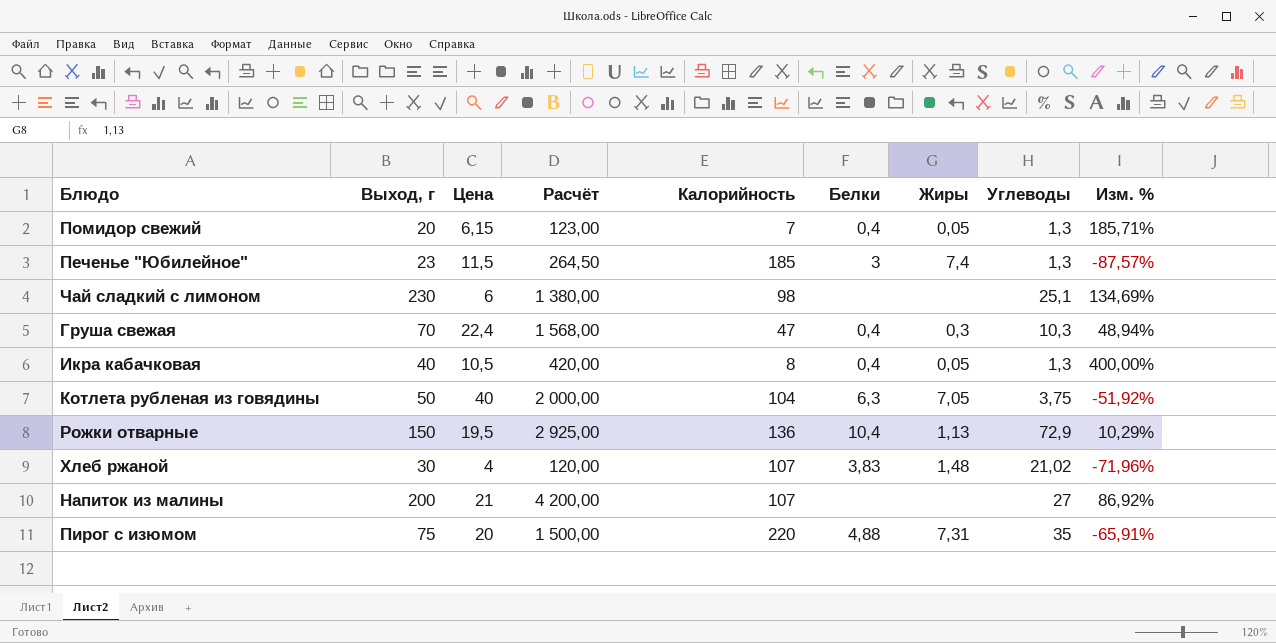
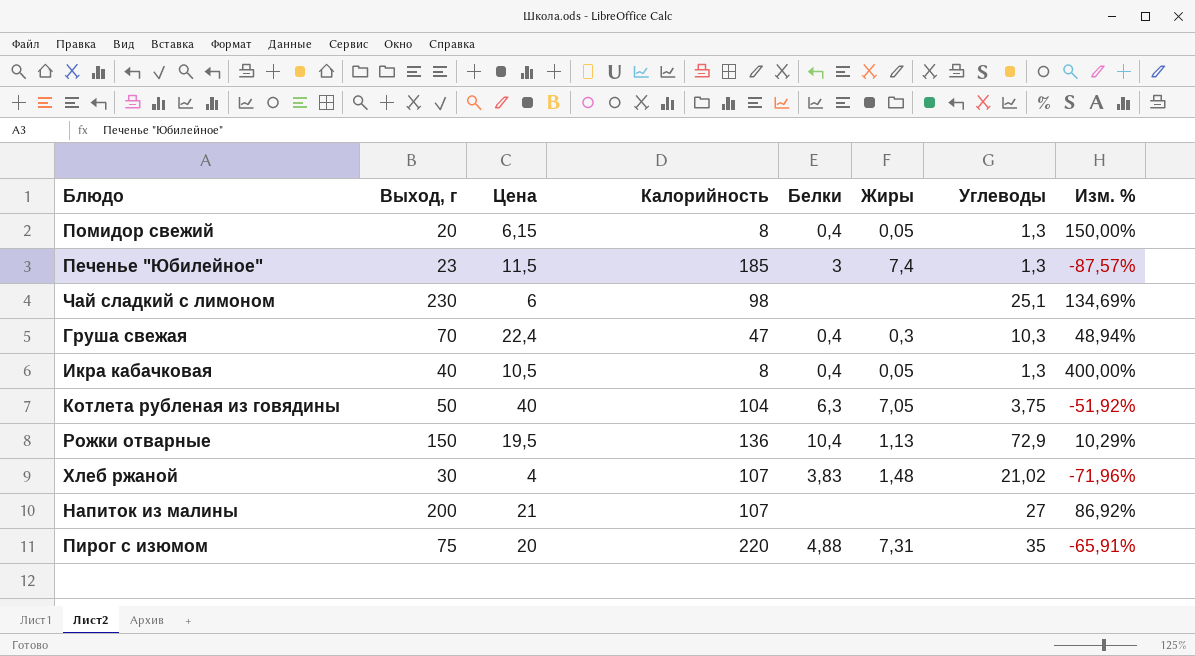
column Расчёт | formula: [Выход, г] * [Цена] -> none
Помидор свежий | Калорийность: 7 -> 8
Помидор свежий | Изм. %: 185,71% -> 150,00%

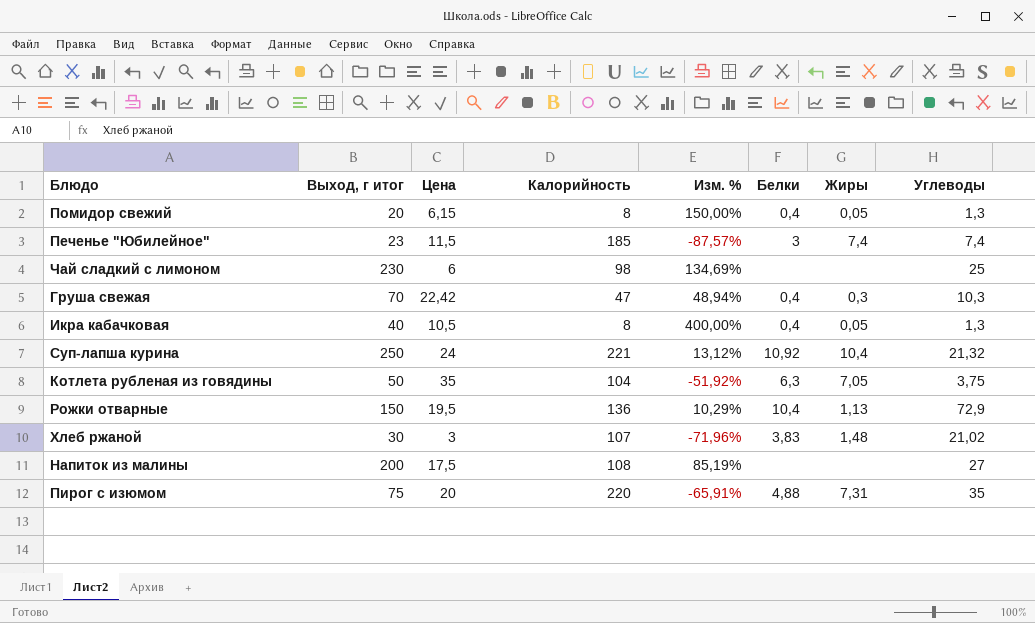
column name: Выход, г -> Выход, г итог
column Изм. % | position: 8 -> 5
Печенье "Юбилейное" | Углеводы: 1,3 -> 7,4
Чай сладкий с лимоном | Углеводы: 25,1 -> 25
Груша свежая | Цена: 22,4 -> 22,42
row Суп-лапша курина: none -> 250 | 24 | 221 | 13,12% | 10,92 | 10,4 | 21,32
Котлета рубленая из говядины | Цена: 40 -> 35
Хлеб ржаной | Цена: 4 -> 3
Напиток из малины | Цена: 21 -> 17,5
Напиток из малины | Калорийность: 107 -> 108
Напиток из малины | Изм. %: 86,92% -> 85,19%

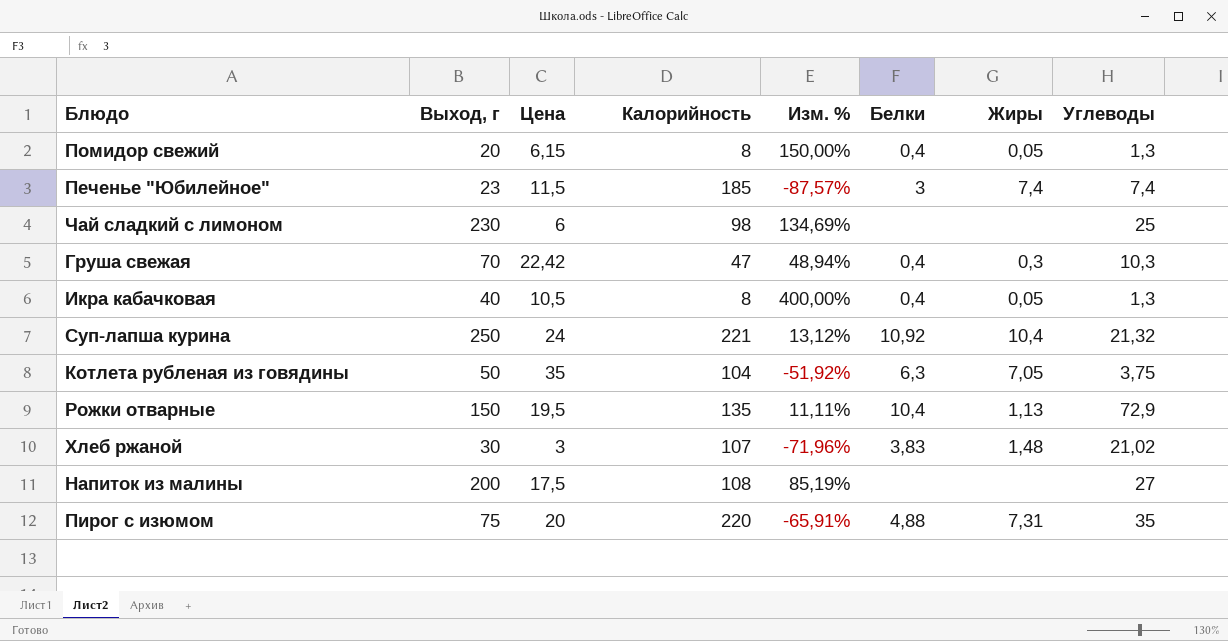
column name: Выход, г итог -> Выход, г
Рожки отварные | Калорийность: 136 -> 135
Рожки отварные | Изм. %: 10,29% -> 11,11%

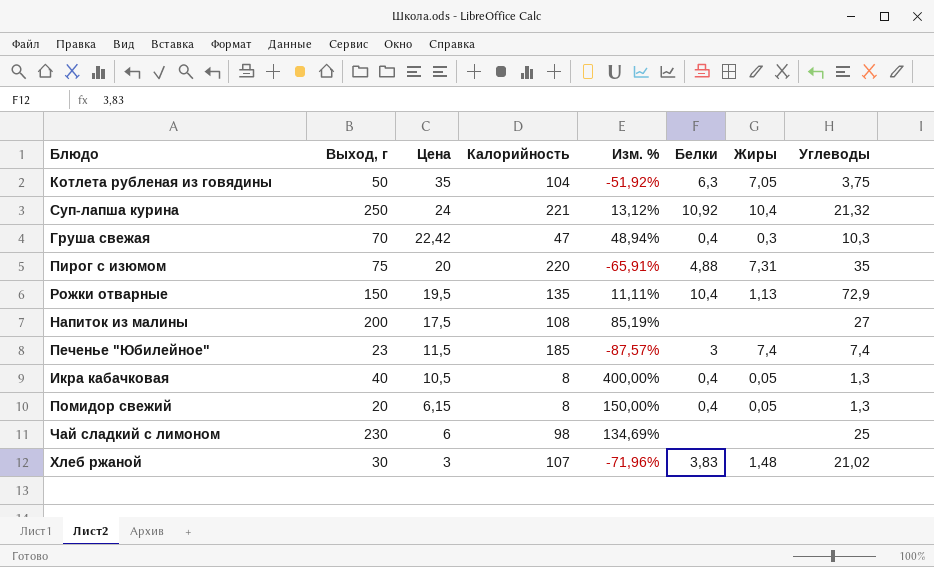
row order: none -> Цена descending

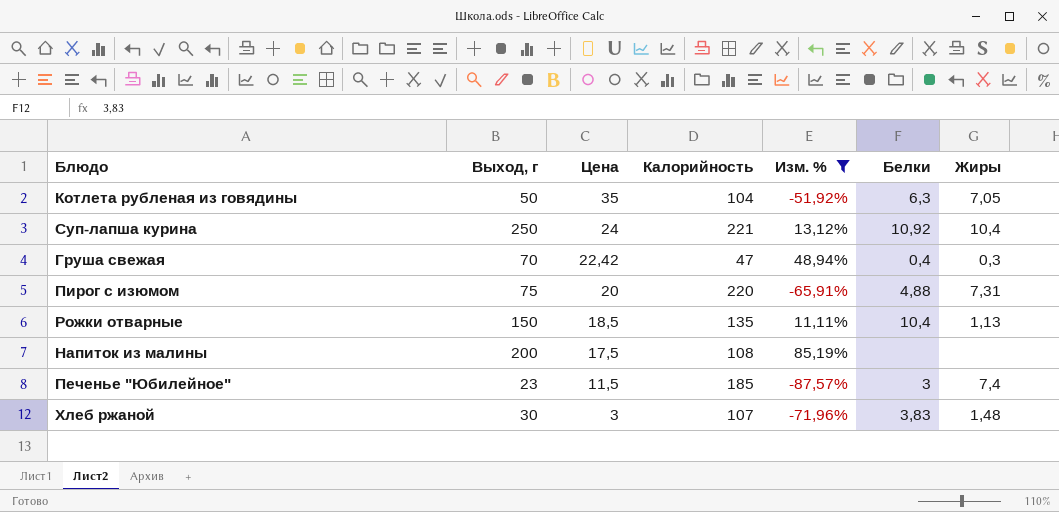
filter: none -> Изм. % <= 85,19%
column Углеводы | position: 8 -> none
Рожки отварные | Цена: 19,5 -> 18,5

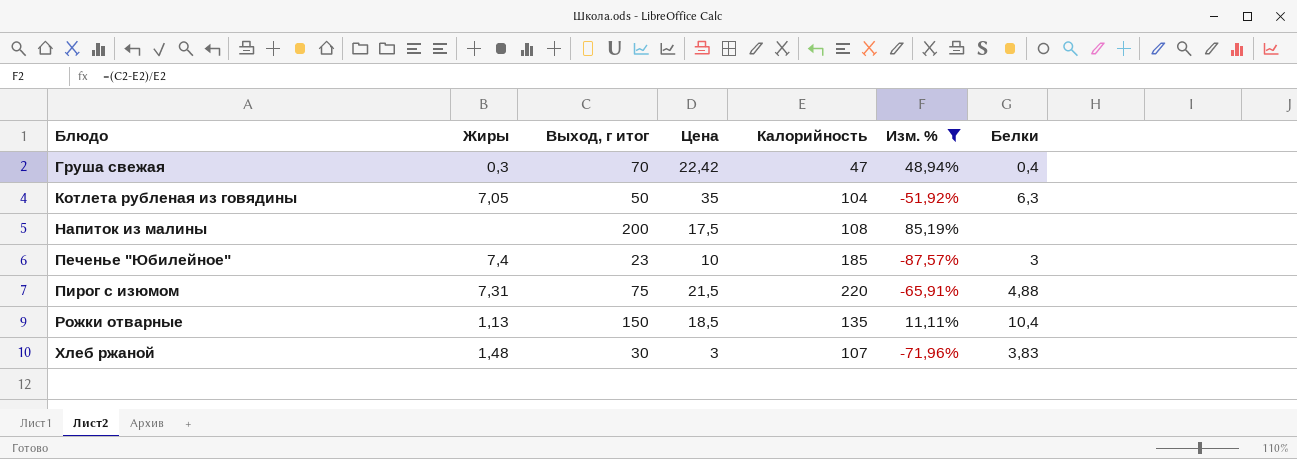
row order: Цена descending -> Блюдо ascending
column Жиры | position: 7 -> 2
column name: Выход, г -> Выход, г итог
row Суп-лапша курина: 250 | 24 | 221 | 13,12% | 10,92 | 10,4 -> none
Печенье "Юбилейное" | Цена: 11,5 -> 10
Пирог с изюмом | Цена: 20 -> 21,5

